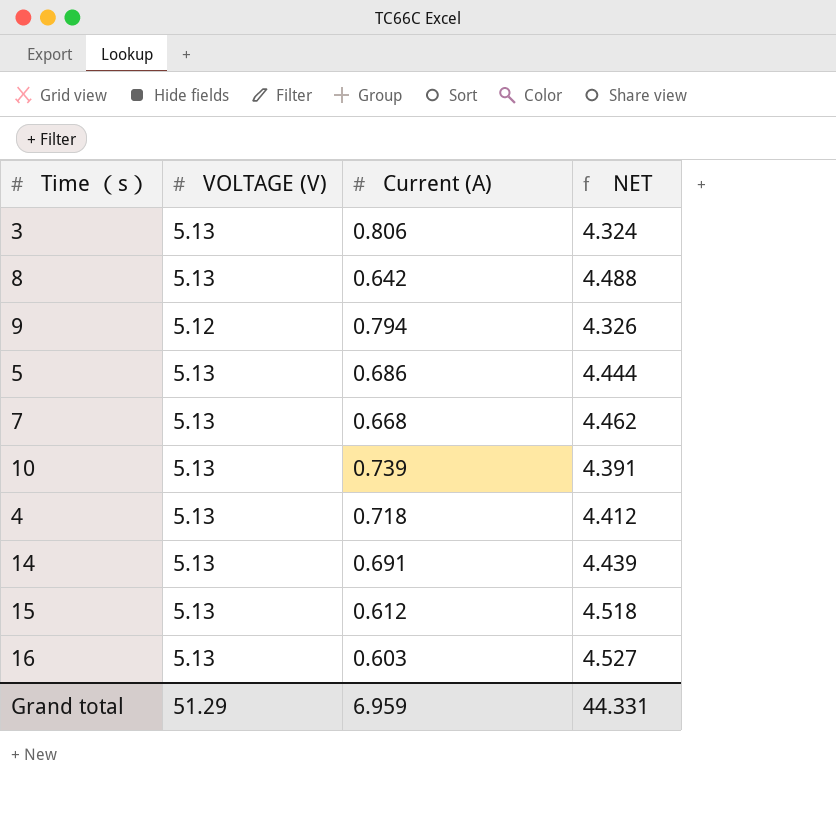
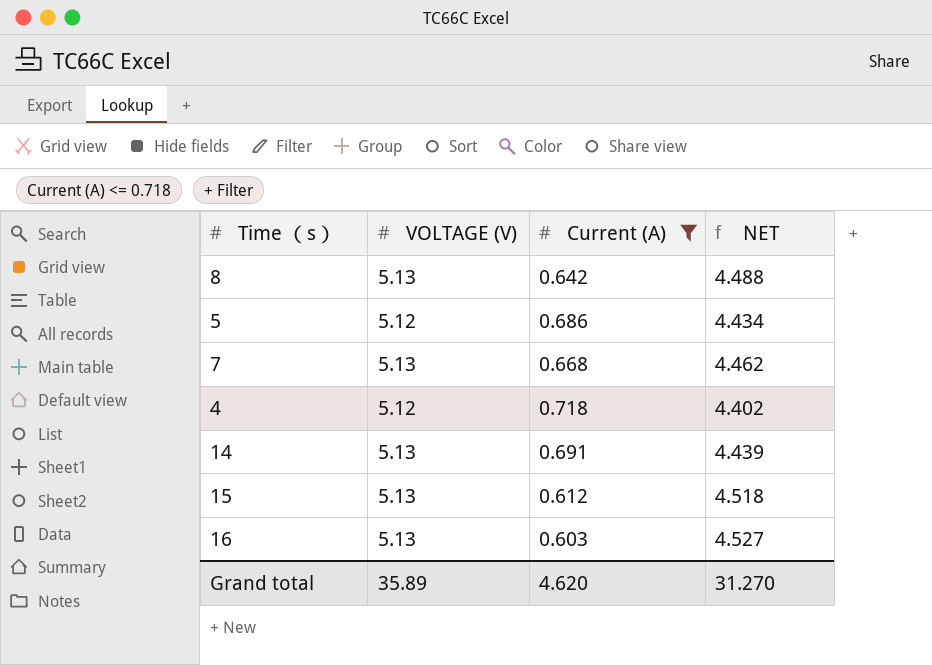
filter: none -> Current (A) <= 0.718
5 | VOLTAGE (V): 5.13 -> 5.12
5 | NET: 4.444 -> 4.434
4 | VOLTAGE (V): 5.13 -> 5.12
4 | NET: 4.412 -> 4.402
Grand total | VOLTAGE (V): 51.29 -> 35.89
Grand total | Current (A): 6.959 -> 4.620
Grand total | NET: 44.331 -> 31.270

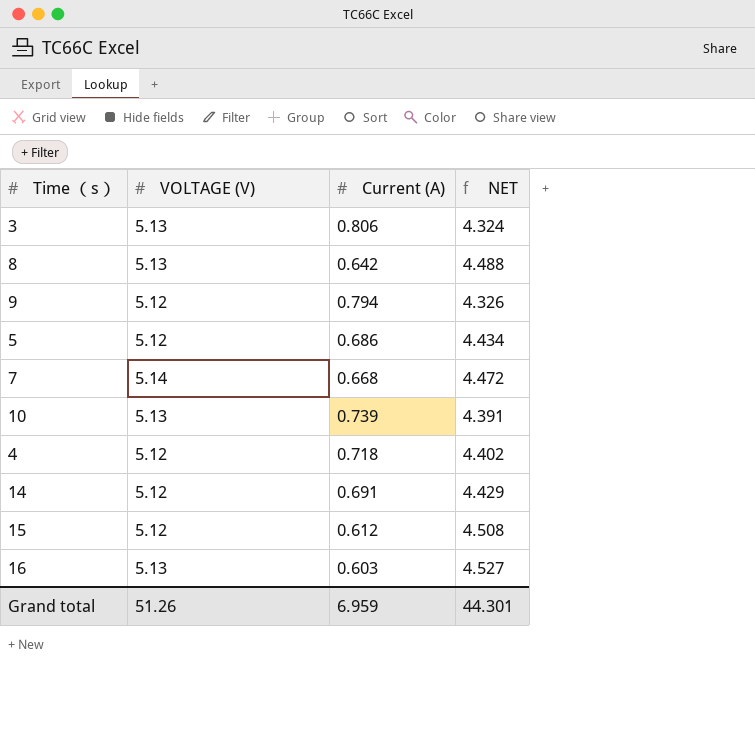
filter: Current (A) <= 0.718 -> none
7 | VOLTAGE (V): 5.13 -> 5.14
7 | NET: 4.462 -> 4.472
14 | VOLTAGE (V): 5.13 -> 5.12
14 | NET: 4.439 -> 4.429
15 | VOLTAGE (V): 5.13 -> 5.12
15 | NET: 4.518 -> 4.508
Grand total | VOLTAGE (V): 35.89 -> 51.26
Grand total | Current (A): 4.620 -> 6.959
Grand total | NET: 31.270 -> 44.301

